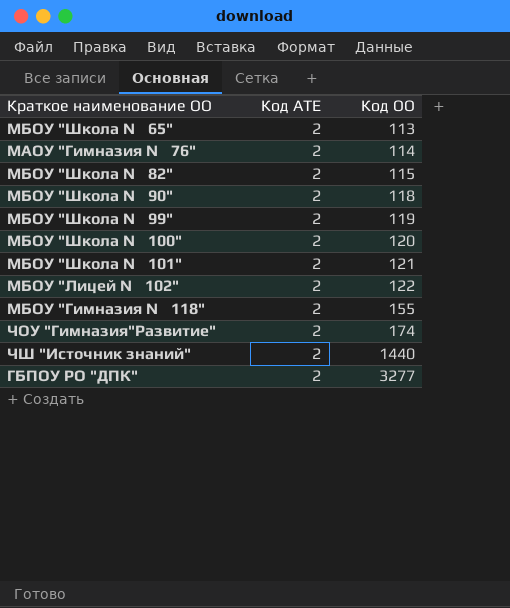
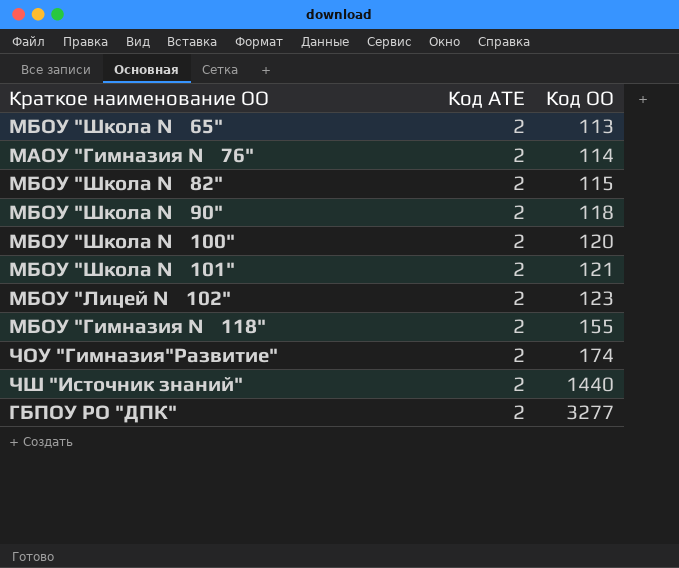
row МБОУ "Школа № 99": 2 | 119 -> none
МБОУ "Лицей № 102" | Код ОО: 122 -> 123

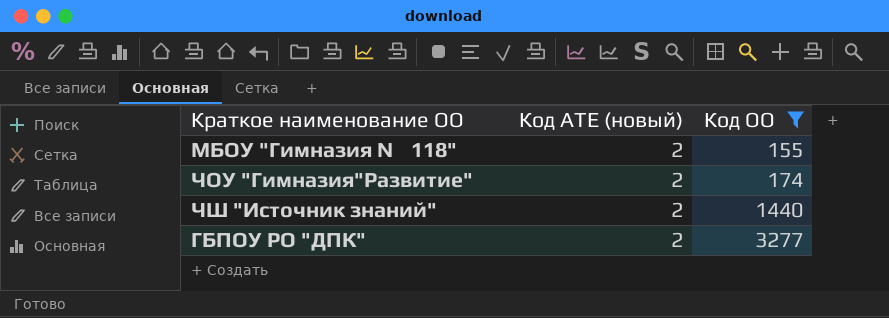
filter: none -> Код ОО >= 155
column name: Код АТЕ -> Код АТЕ (новый)

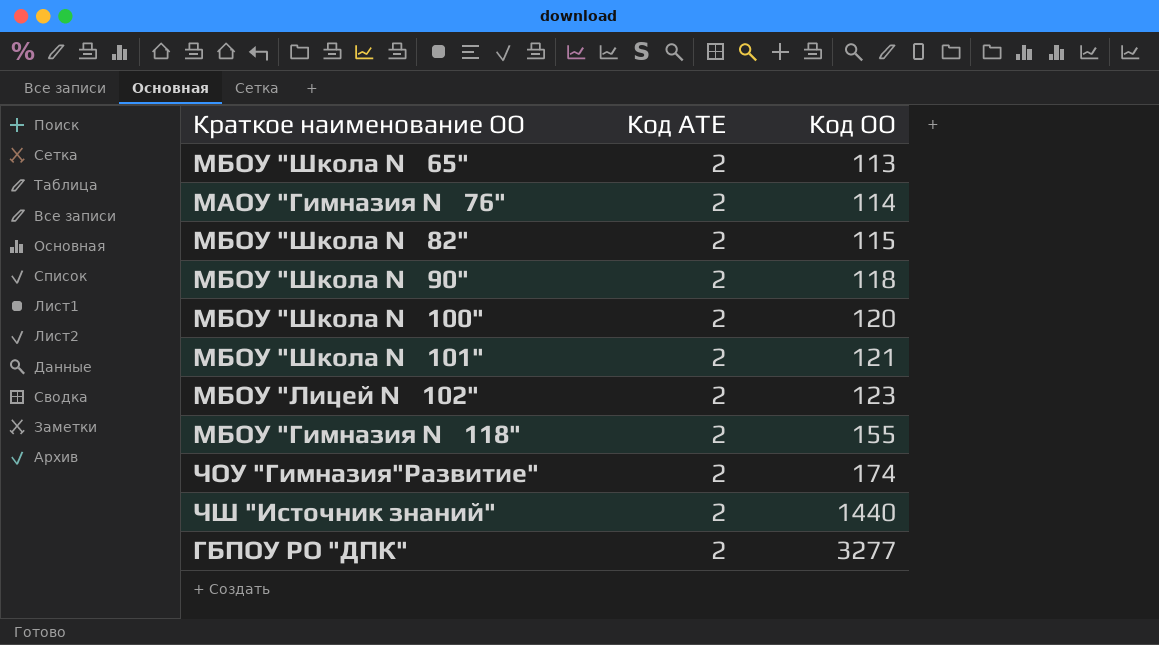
filter: Код ОО >= 155 -> none
column name: Код АТЕ (новый) -> Код АТЕ

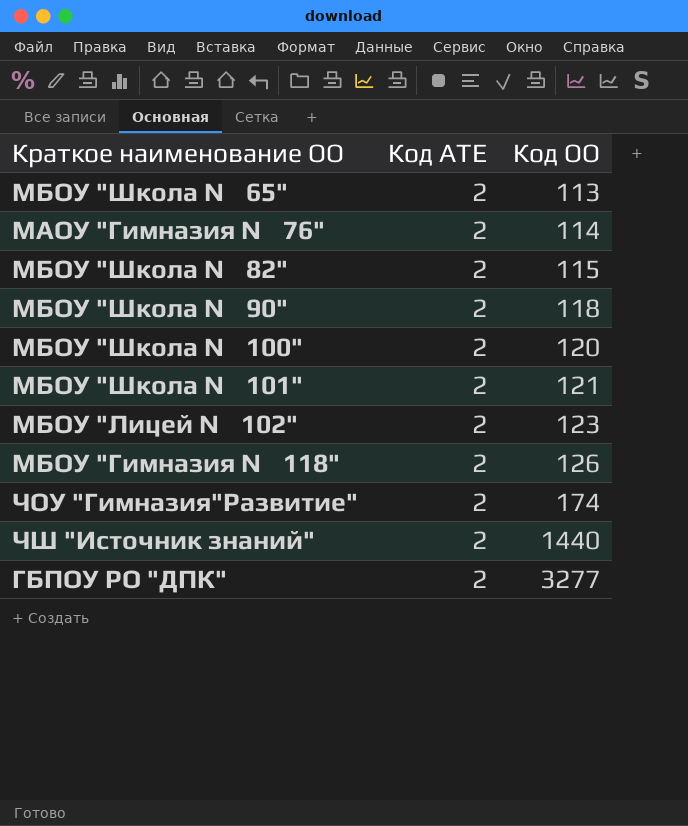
МБОУ "Гимназия № 118" | Код ОО: 155 -> 126

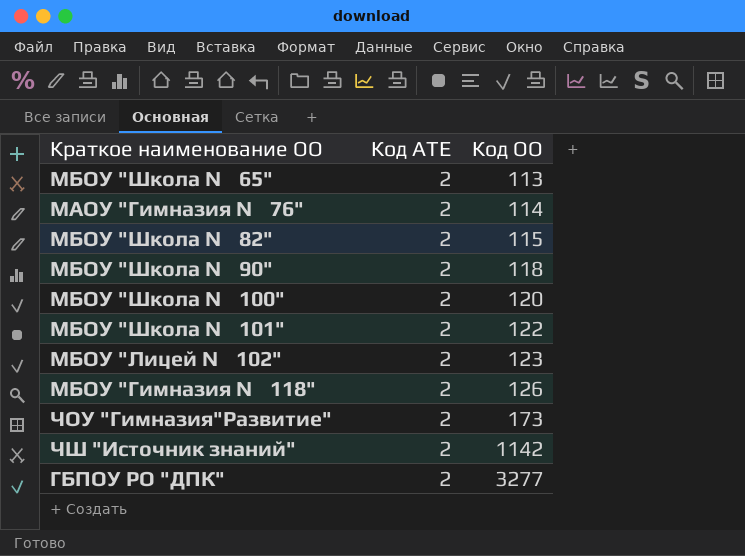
МБОУ "Школа № 101" | Код ОО: 121 -> 122
ЧОУ "Гимназия"Развитие" | Код ОО: 174 -> 173
ЧШ "Источник знаний" | Код ОО: 1440 -> 1142

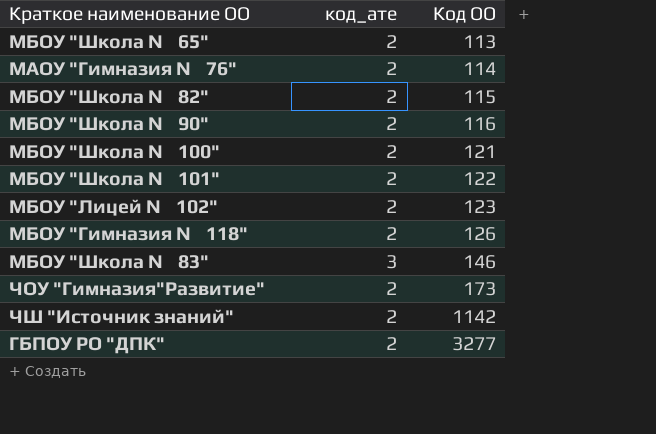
column name: Код АТЕ -> код_ате
МБОУ "Школа № 90" | Код ОО: 118 -> 116
МБОУ "Школа № 100" | Код ОО: 120 -> 121
row МБОУ "Школа № 83": none -> 3 | 146

